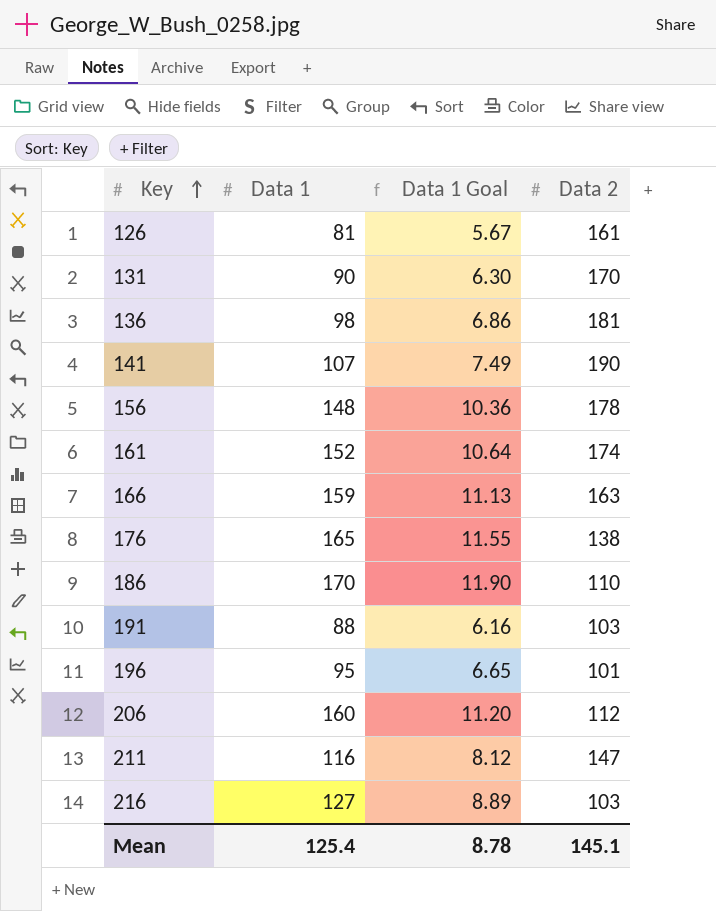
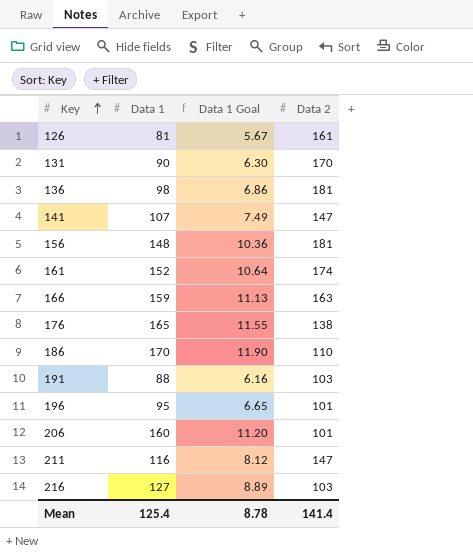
141 | Data 2: 190 -> 147
156 | Data 2: 178 -> 181
206 | Data 2: 112 -> 101
Mean | Data 2: 145.1 -> 141.4

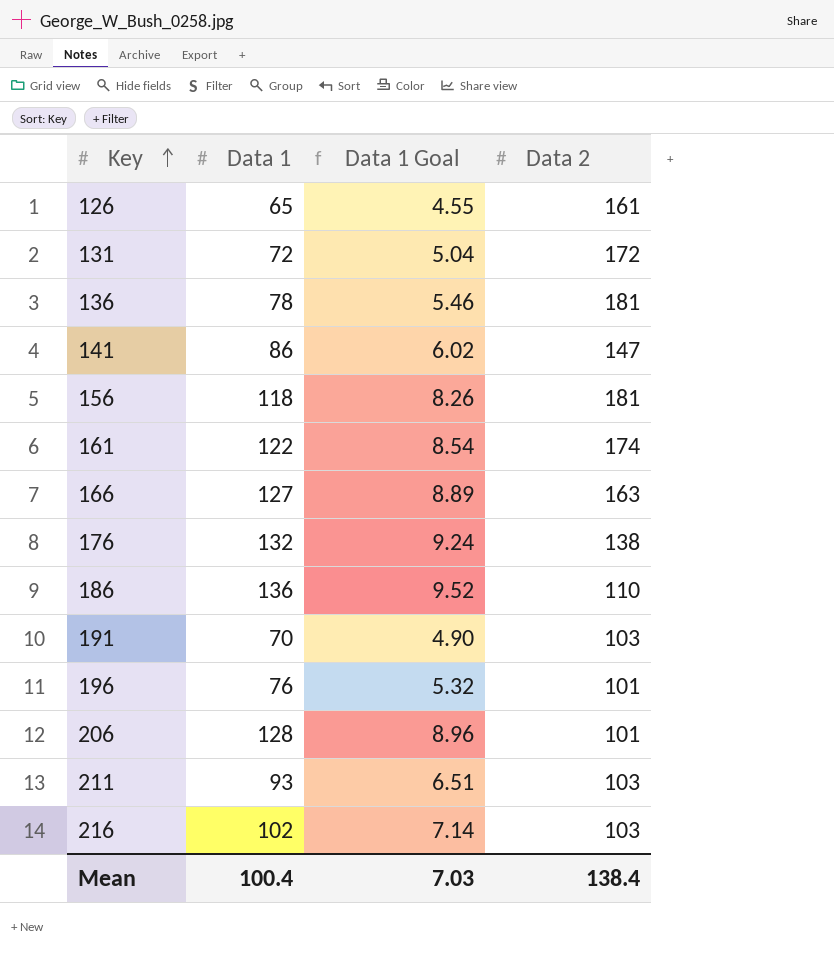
126 | Data 1: 81 -> 65
126 | Data 1 Goal: 5.67 -> 4.55
131 | Data 1: 90 -> 72
131 | Data 1 Goal: 6.30 -> 5.04
131 | Data 2: 170 -> 172
136 | Data 1: 98 -> 78
136 | Data 1 Goal: 6.86 -> 5.46
141 | Data 1: 107 -> 86
141 | Data 1 Goal: 7.49 -> 6.02
156 | Data 1: 148 -> 118
156 | Data 1 Goal: 10.36 -> 8.26
161 | Data 1: 152 -> 122
161 | Data 1 Goal: 10.64 -> 8.54
166 | Data 1: 159 -> 127
166 | Data 1 Goal: 11.13 -> 8.89
176 | Data 1: 165 -> 132
176 | Data 1 Goal: 11.55 -> 9.24
186 | Data 1: 170 -> 136
186 | Data 1 Goal: 11.90 -> 9.52
191 | Data 1: 88 -> 70
191 | Data 1 Goal: 6.16 -> 4.90
196 | Data 1: 95 -> 76
196 | Data 1 Goal: 6.65 -> 5.32
206 | Data 1: 160 -> 128
206 | Data 1 Goal: 11.20 -> 8.96
211 | Data 1: 116 -> 93
211 | Data 1 Goal: 8.12 -> 6.51
211 | Data 2: 147 -> 103
216 | Data 1: 127 -> 102
216 | Data 1 Goal: 8.89 -> 7.14
Mean | Data 1: 125.4 -> 100.4
Mean | Data 1 Goal: 8.78 -> 7.03
Mean | Data 2: 141.4 -> 138.4

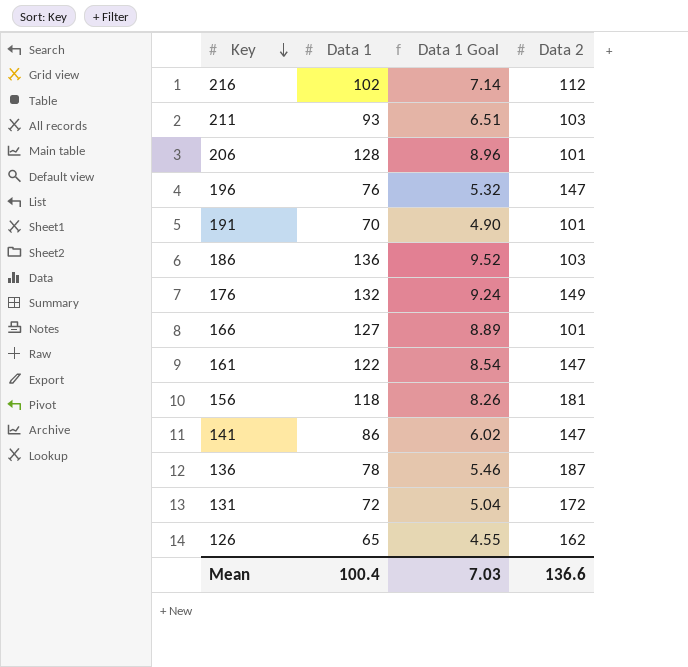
row order: Key ascending -> Key descending
216 | Data 2: 103 -> 112
196 | Data 2: 101 -> 147
191 | Data 2: 103 -> 101
186 | Data 2: 110 -> 103
176 | Data 2: 138 -> 149
166 | Data 2: 163 -> 101
161 | Data 2: 174 -> 147
136 | Data 2: 181 -> 187
126 | Data 2: 161 -> 162
Mean | Data 2: 138.4 -> 136.6

